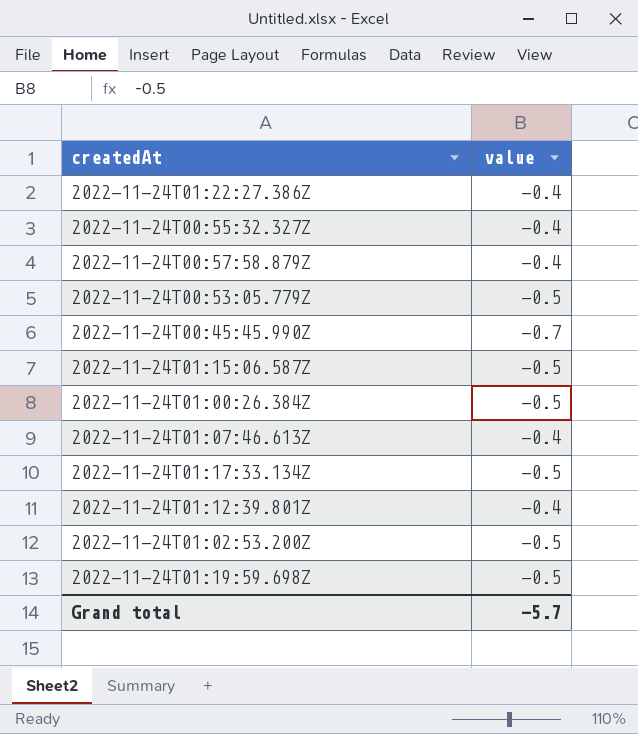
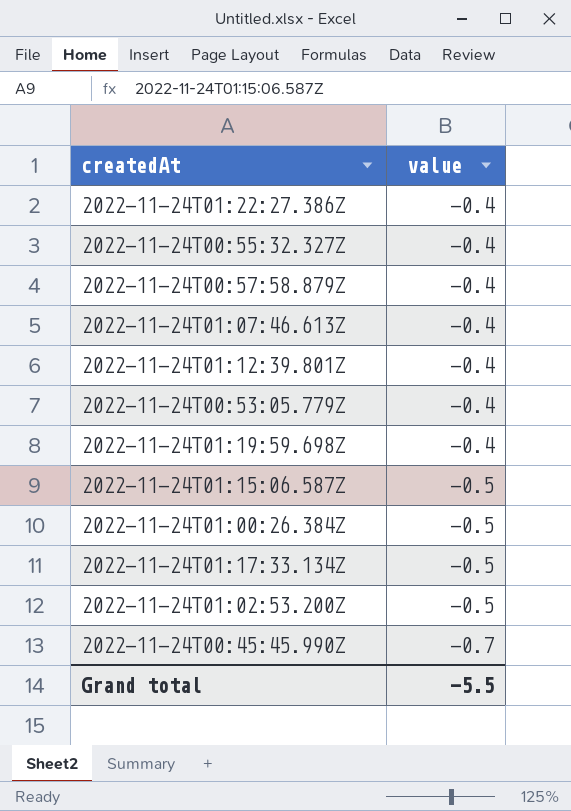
row order: none -> value descending
2022-11-24T00:53:05.779Z | value: -0.5 -> -0.4
2022-11-24T01:19:59.698Z | value: -0.5 -> -0.4
Grand total | value: -5.7 -> -5.5

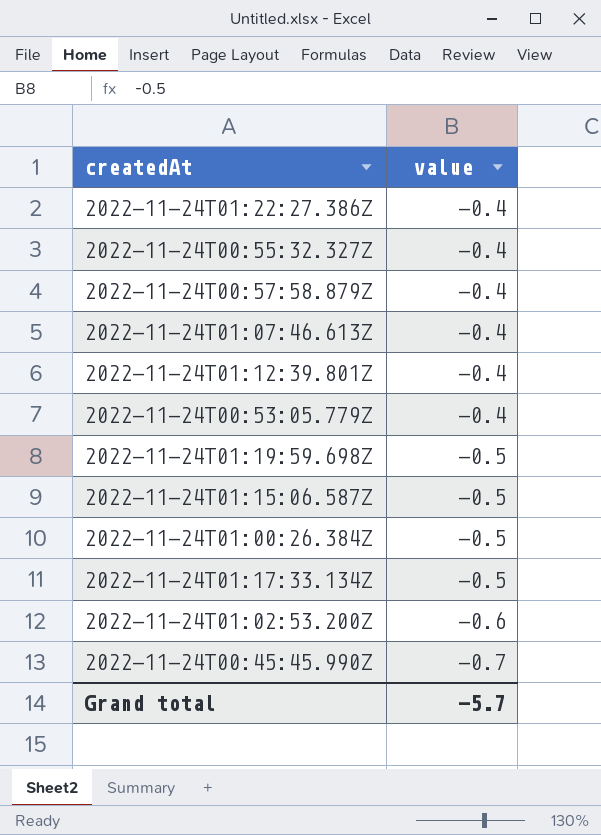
2022-11-24T01:19:59.698Z | value: -0.4 -> -0.5
2022-11-24T01:02:53.200Z | value: -0.5 -> -0.6
Grand total | value: -5.5 -> -5.7

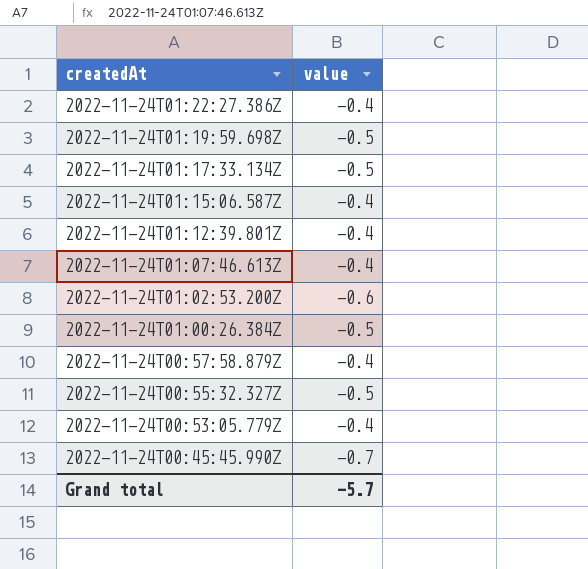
row order: value descending -> createdAt descending
2022-11-24T01:15:06.587Z | value: -0.5 -> -0.4
2022-11-24T00:55:32.327Z | value: -0.4 -> -0.5

